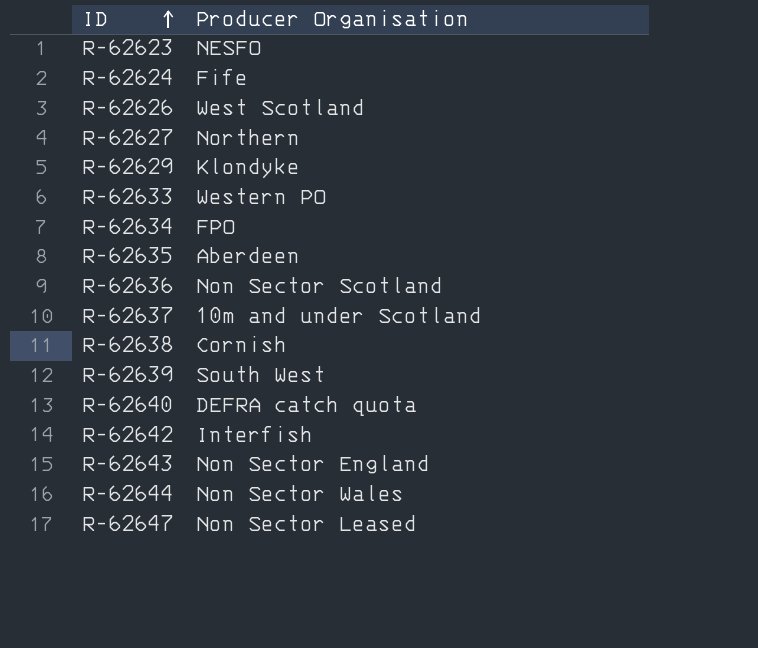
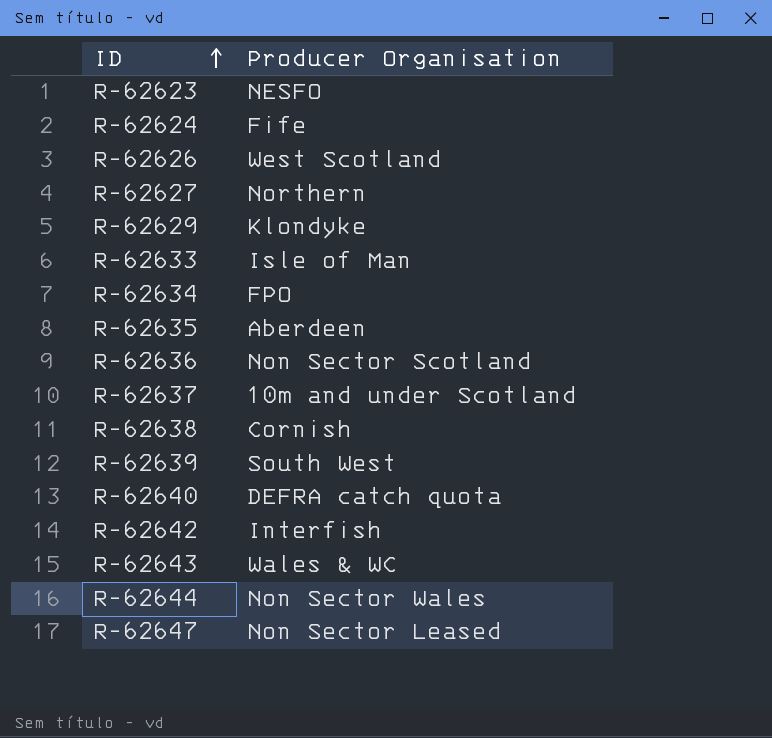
R-62633 | Producer Organisation: Western PO -> Isle of Man
R-62643 | Producer Organisation: Non Sector England -> Wales & WC

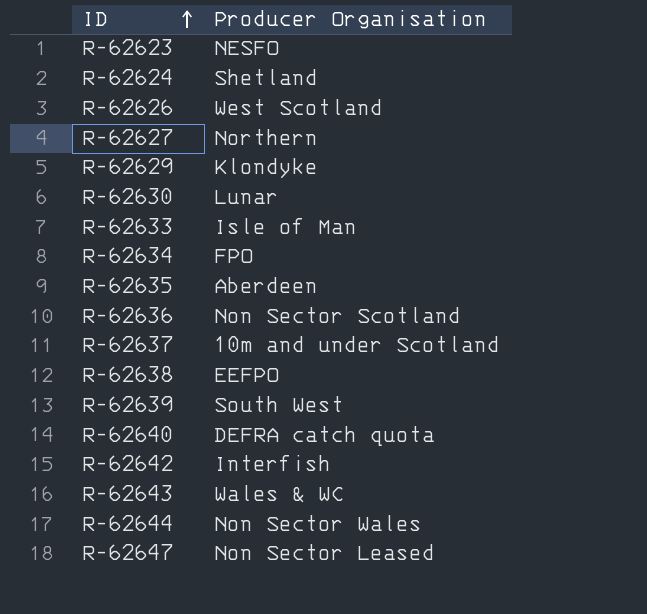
R-62624 | Producer Organisation: Fife -> Shetland
row R-62630: none -> Lunar
R-62638 | Producer Organisation: Cornish -> EEFPO

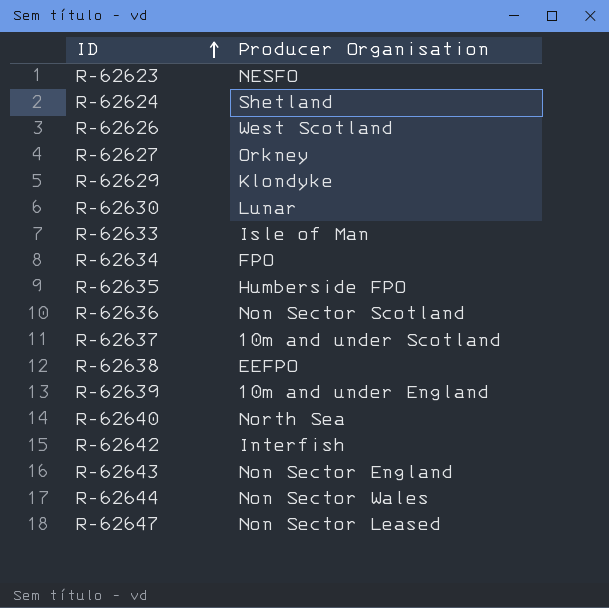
R-62627 | Producer Organisation: Northern -> Orkney
R-62635 | Producer Organisation: Aberdeen -> Humberside FPO
R-62639 | Producer Organisation: South West -> 10m and under England
R-62640 | Producer Organisation: DEFRA catch quota -> North Sea
R-62643 | Producer Organisation: Wales & WC -> Non Sector England

